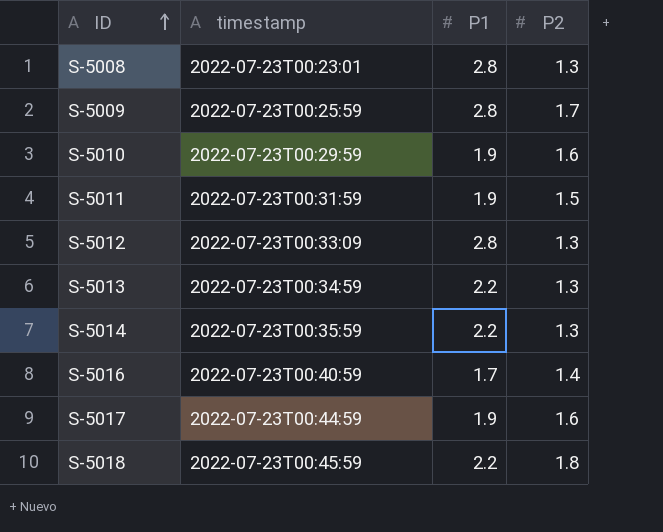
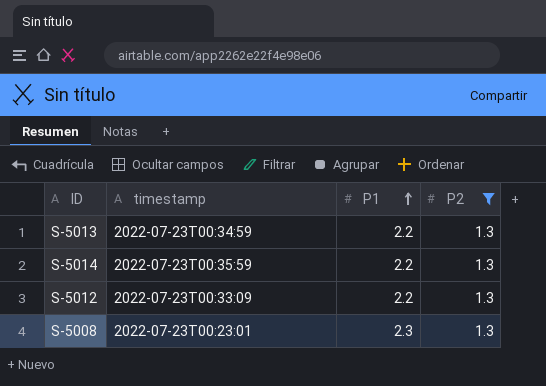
filter: none -> P2 = 1.3
row order: ID ascending -> P1 ascending
S-5012 | P1: 2.8 -> 2.2
S-5008 | P1: 2.8 -> 2.3

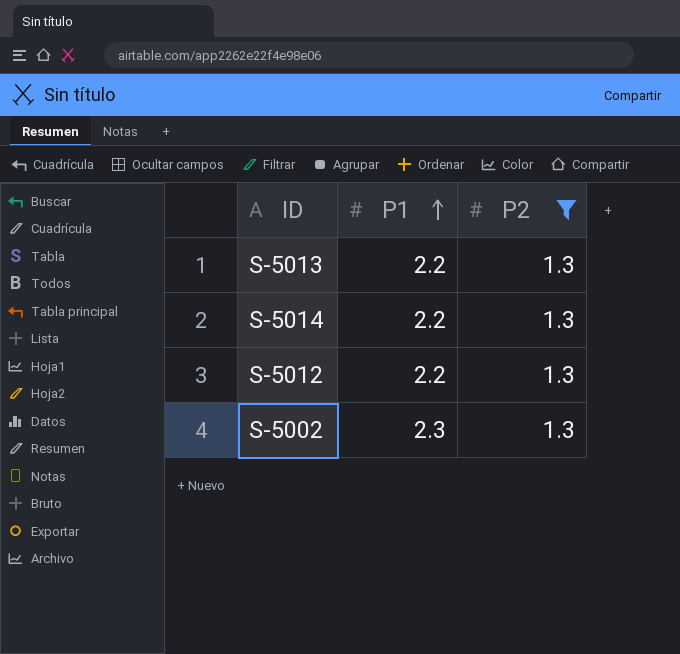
column timestamp | position: 2 -> none
row S-5008: 2022-07-23T00:23:01 | 2.3 | 1.3 -> none
row S-5002: none -> 2.3 | 1.3

